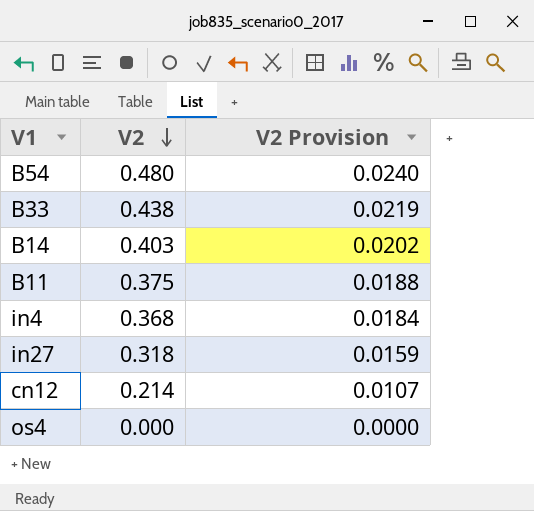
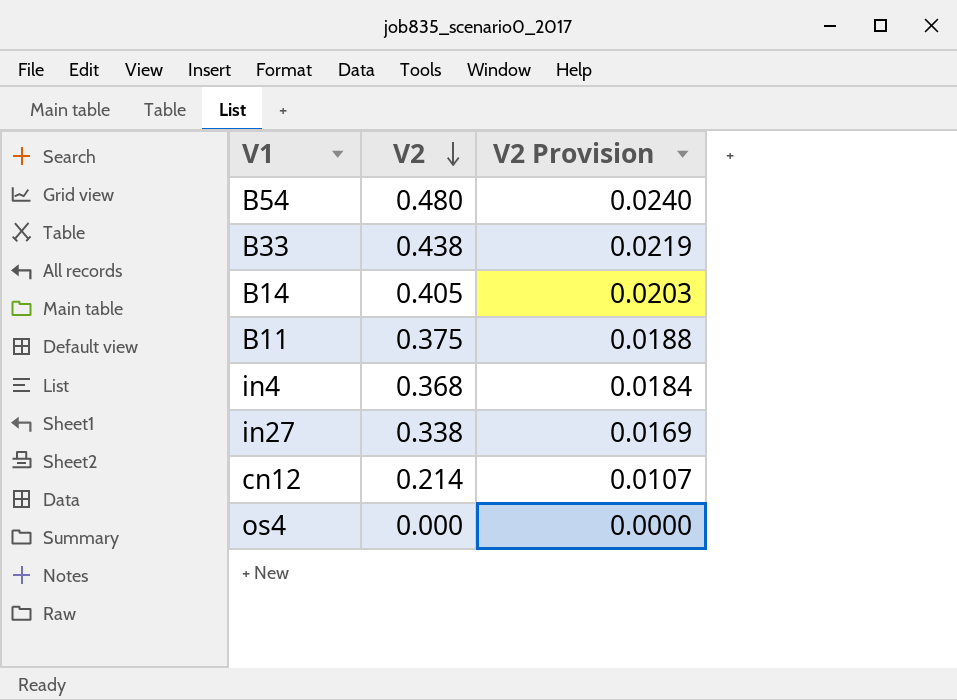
B14 | V2: 0.403 -> 0.405
B14 | V2 Provision: 0.0202 -> 0.0203
in27 | V2: 0.318 -> 0.338
in27 | V2 Provision: 0.0159 -> 0.0169

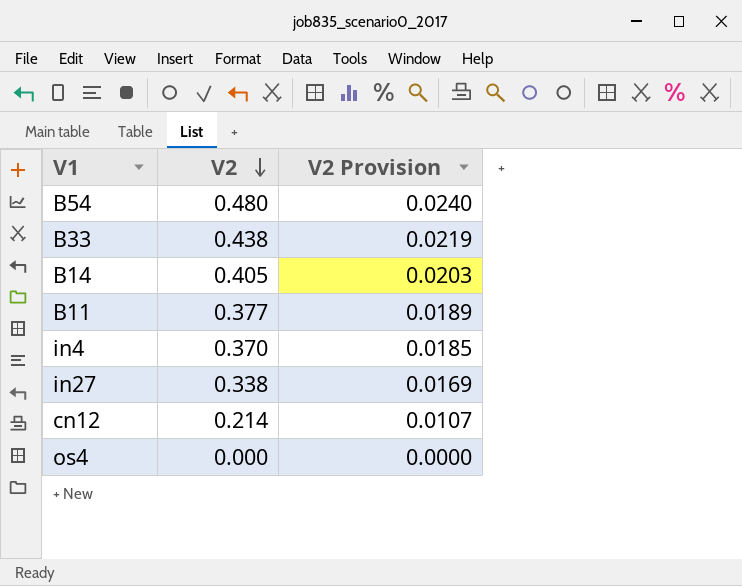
B11 | V2: 0.375 -> 0.377
B11 | V2 Provision: 0.0188 -> 0.0189
in4 | V2: 0.368 -> 0.370
in4 | V2 Provision: 0.0184 -> 0.0185

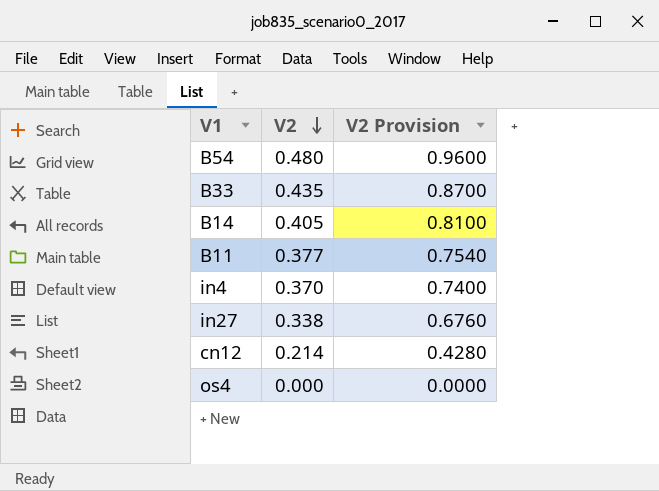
column V2 Provision | formula: [V2] * 0.05 -> [V2] * 2
B33 | V2: 0.438 -> 0.435

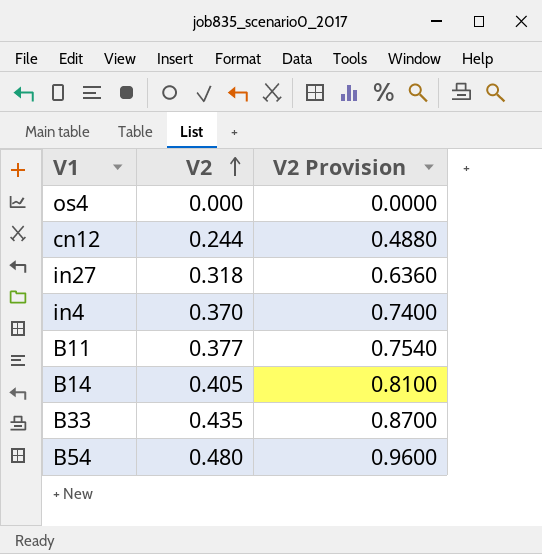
row order: V2 descending -> V2 ascending
cn12 | V2: 0.214 -> 0.244
cn12 | V2 Provision: 0.4280 -> 0.4880
in27 | V2: 0.338 -> 0.318
in27 | V2 Provision: 0.6760 -> 0.6360

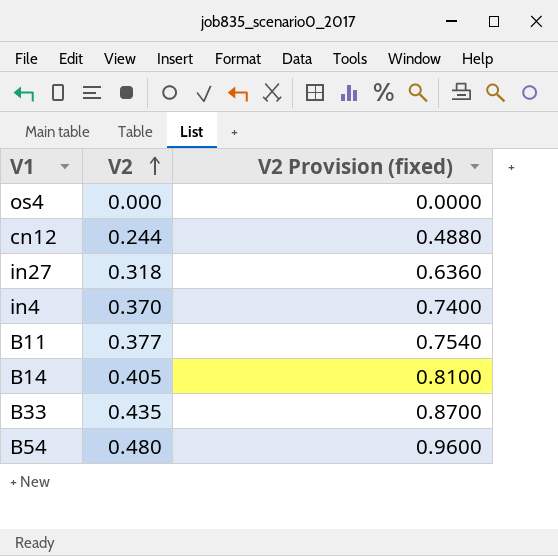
column name: V2 Provision -> V2 Provision (fixed)

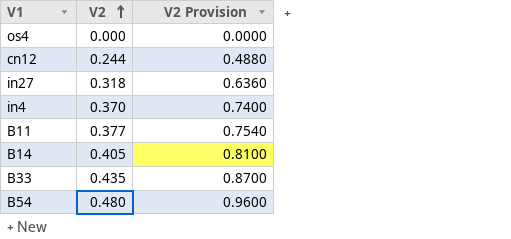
column name: V2 Provision (fixed) -> V2 Provision

